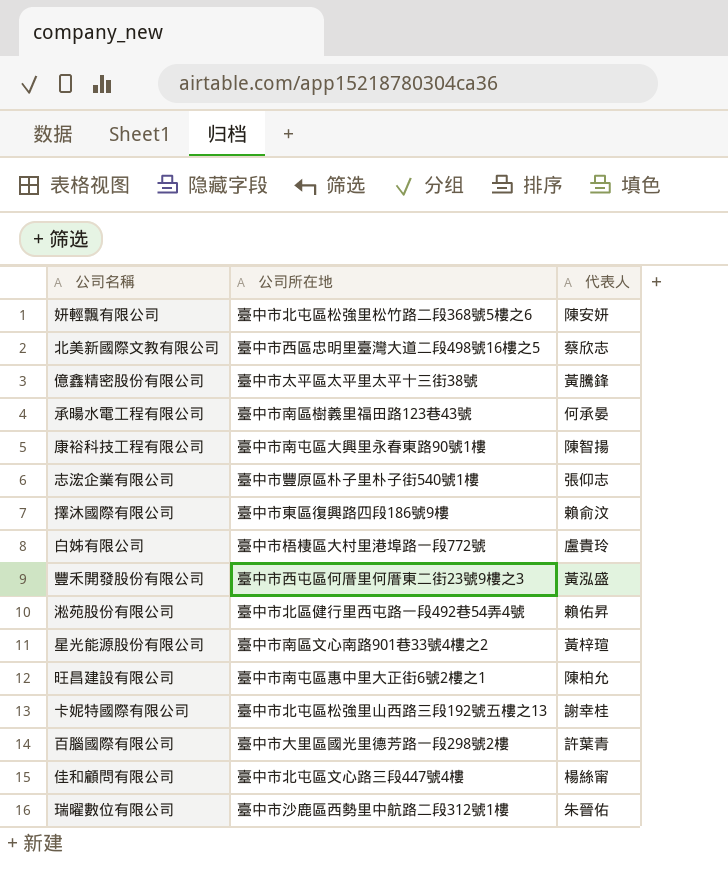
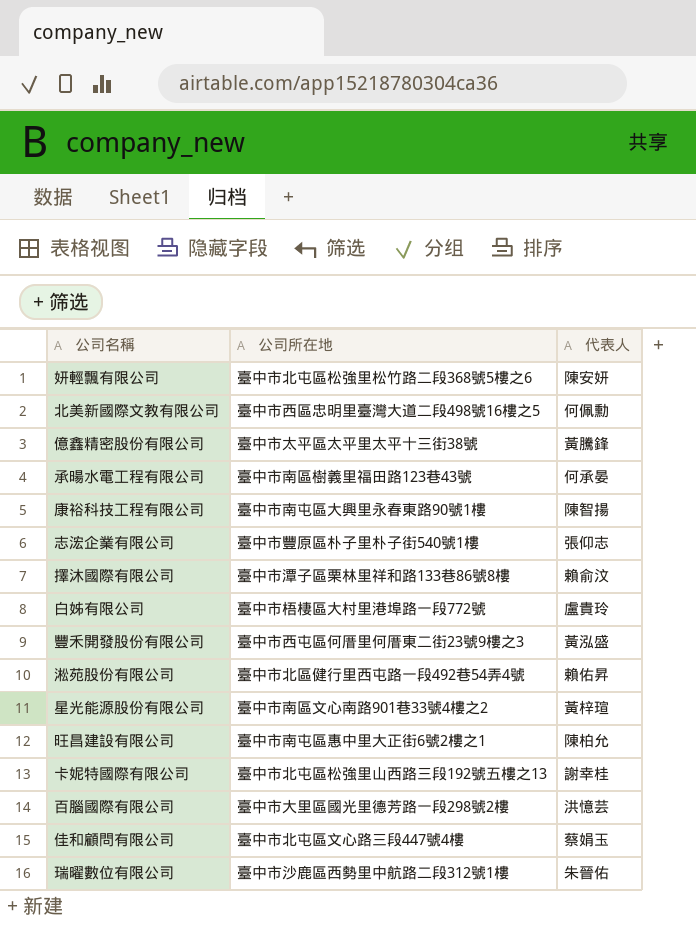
北美新國際文教有限公司 | 代表人: 蔡欣志 -> 何佩勳
擇沐國際有限公司 | 公司所在地: 臺中市東區復興路四段186號9樓 -> 臺中市潭子區栗林里祥和路133巷86號8樓
百腦國際有限公司 | 代表人: 許葉青 -> 洪憶芸
佳和顧問有限公司 | 代表人: 楊絲甯 -> 蔡娟玉

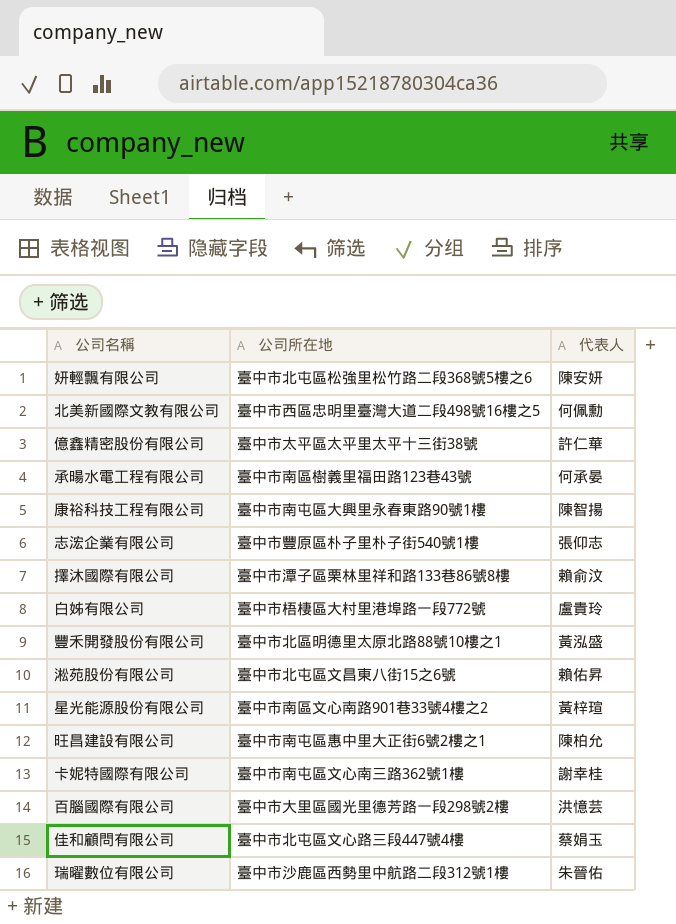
億鑫精密股份有限公司 | 代表人: 黃騰鋒 -> 許仁華
豐禾開發股份有限公司 | 公司所在地: 臺中市西屯區何厝里何厝東二街23號9樓之3 -> 臺中市北區明德里太原北路88號10樓之1
淞苑股份有限公司 | 公司所在地: 臺中市北區健行里西屯路一段492巷54弄4號 -> 臺中市北屯區文昌東八街15之6號
卡妮特國際有限公司 | 公司所在地: 臺中市北屯區松強里山西路三段192號五樓之13 -> 臺中市南屯區文心南三路362號1樓

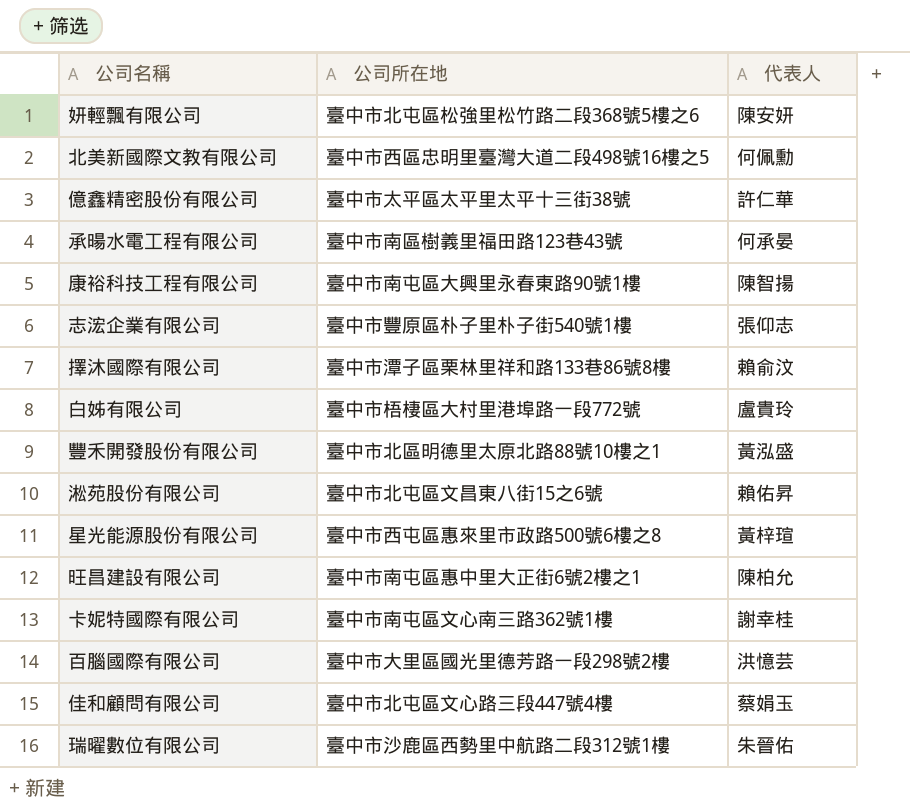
星光能源股份有限公司 | 公司所在地: 臺中市南區文心南路901巷33號4樓之2 -> 臺中市西屯區惠來里市政路500號6樓之8

